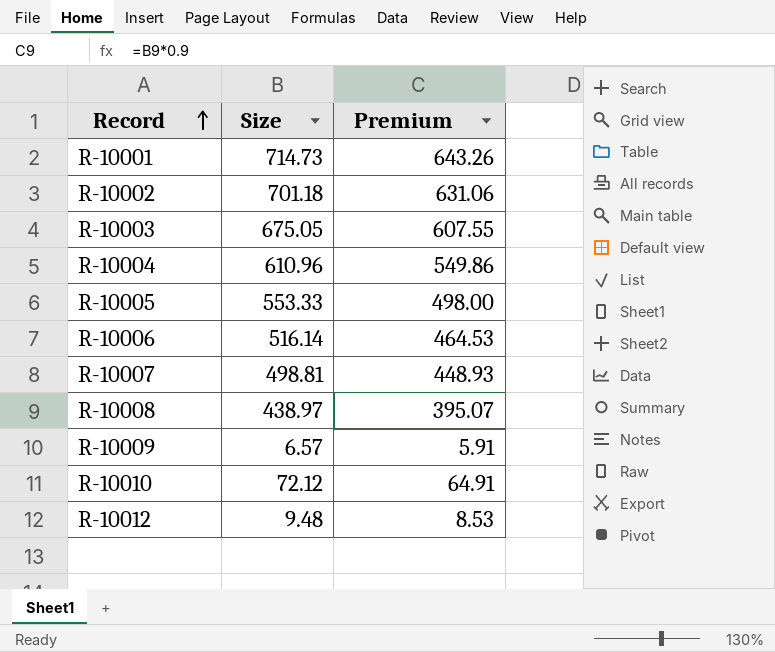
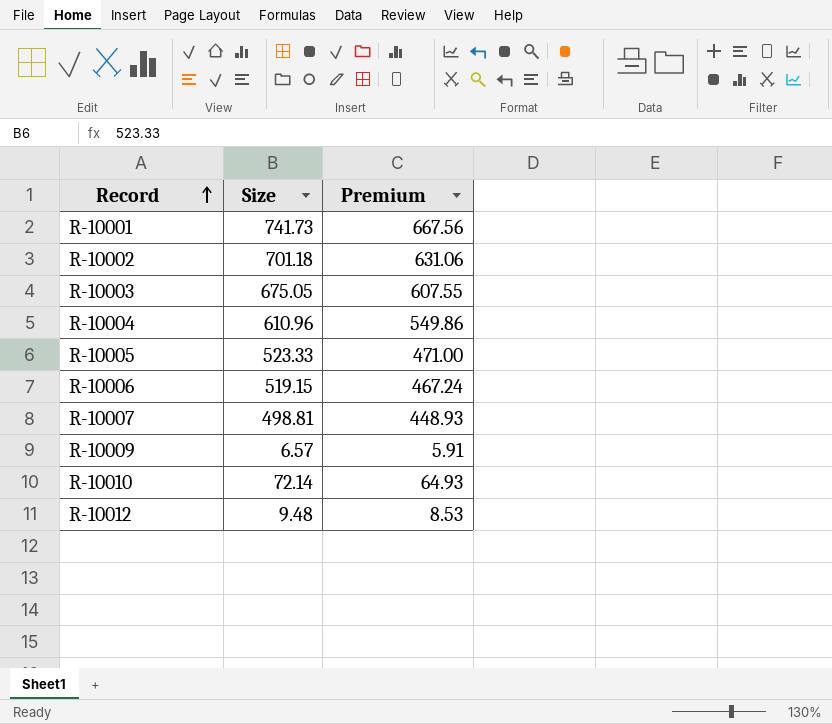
row R-10008: 438.97 | 395.07 -> none
R-10001 | Size: 714.73 -> 741.73
R-10001 | Premium: 643.26 -> 667.56
R-10005 | Size: 553.33 -> 523.33
R-10005 | Premium: 498.00 -> 471.00
R-10006 | Size: 516.14 -> 519.15
R-10006 | Premium: 464.53 -> 467.24
R-10010 | Size: 72.12 -> 72.14
R-10010 | Premium: 64.91 -> 64.93

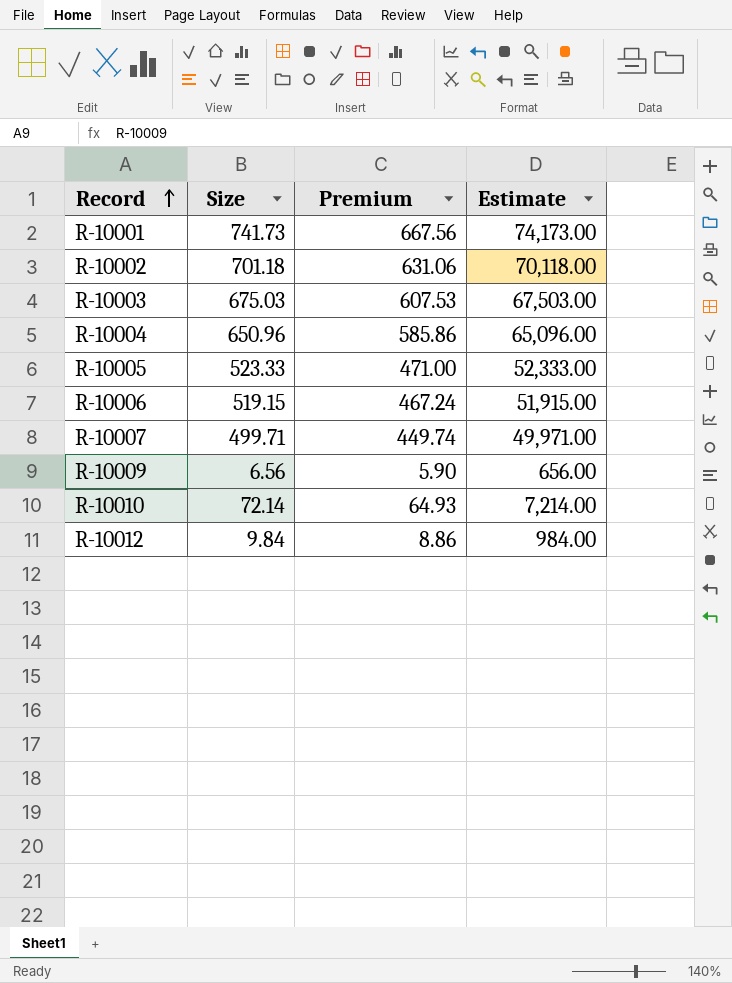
column Estimate | formula: none -> [Size] * 100
R-10003 | Size: 675.05 -> 675.03
R-10003 | Premium: 607.55 -> 607.53
R-10004 | Size: 610.96 -> 650.96
R-10004 | Premium: 549.86 -> 585.86
R-10007 | Size: 498.81 -> 499.71
R-10007 | Premium: 448.93 -> 449.74
R-10009 | Size: 6.57 -> 6.56
R-10009 | Premium: 5.91 -> 5.90
R-10012 | Size: 9.48 -> 9.84
R-10012 | Premium: 8.53 -> 8.86

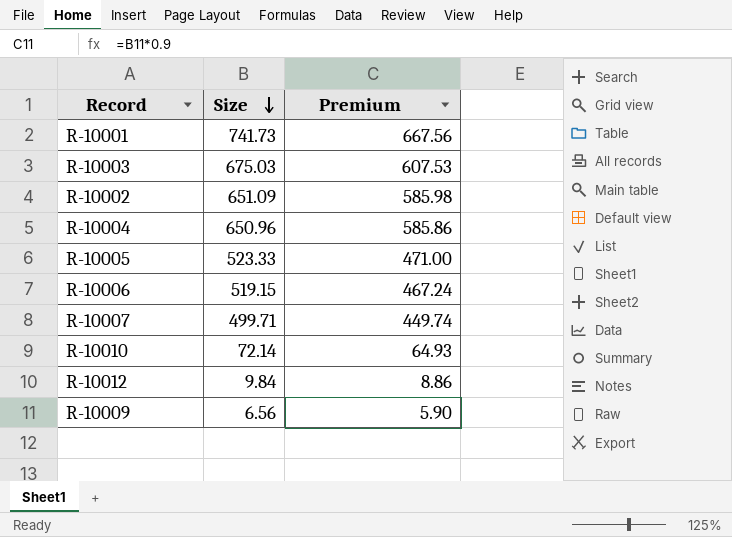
row order: Record ascending -> Size descending
column Estimate | formula: [Size] * 100 -> none
R-10002 | Size: 701.18 -> 651.09
R-10002 | Premium: 631.06 -> 585.98

